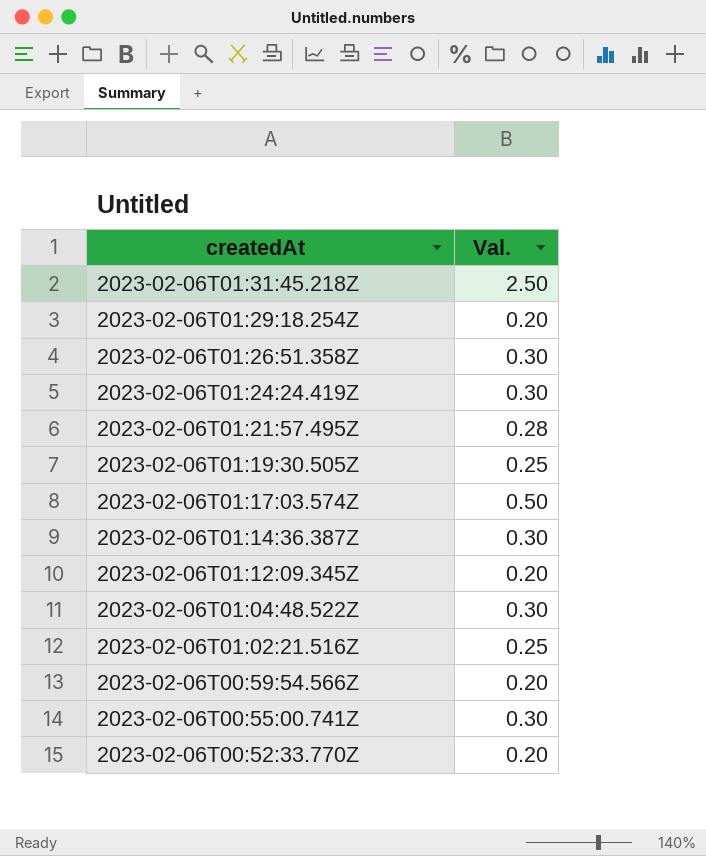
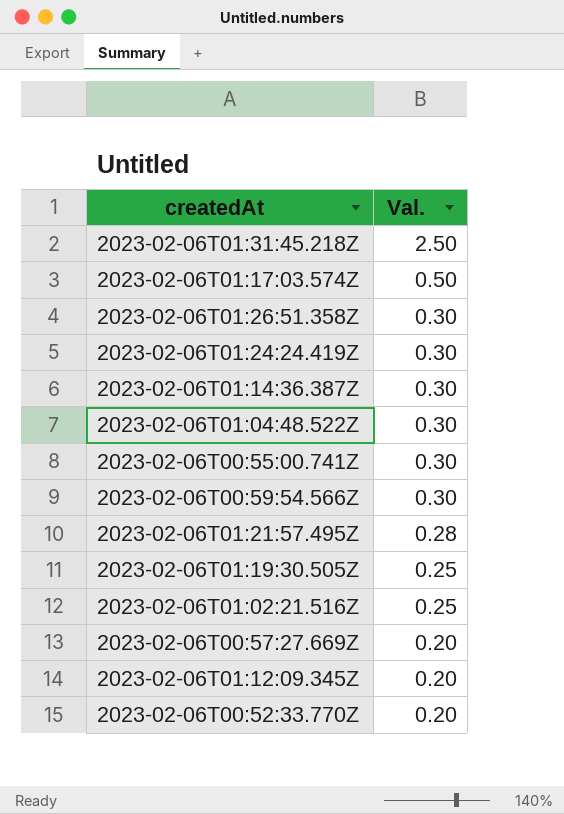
row order: createdAt descending -> Val. descending
row 2023-02-06T01:29:18.254Z: 0.20 -> none
2023-02-06T00:59:54.566Z | Val.: 0.20 -> 0.30
row 2023-02-06T00:57:27.669Z: none -> 0.20

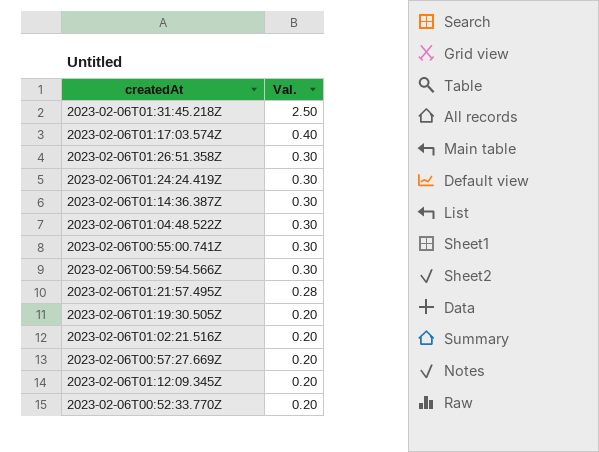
2023-02-06T01:17:03.574Z | Val.: 0.50 -> 0.40
2023-02-06T01:19:30.505Z | Val.: 0.25 -> 0.20
2023-02-06T01:02:21.516Z | Val.: 0.25 -> 0.20

